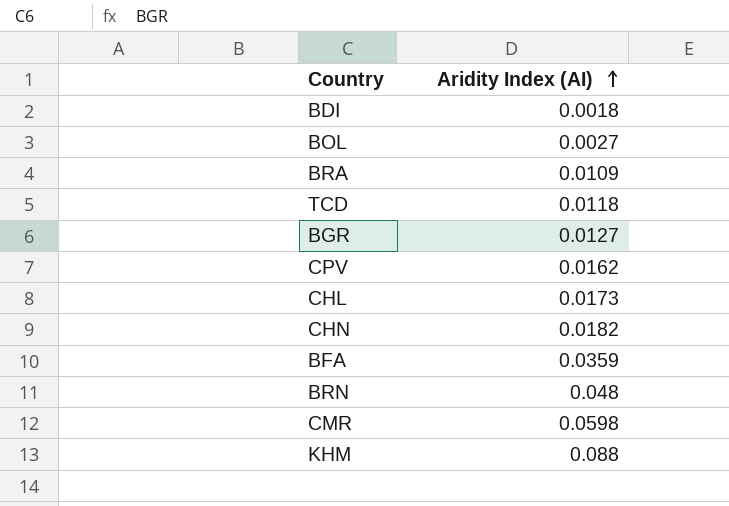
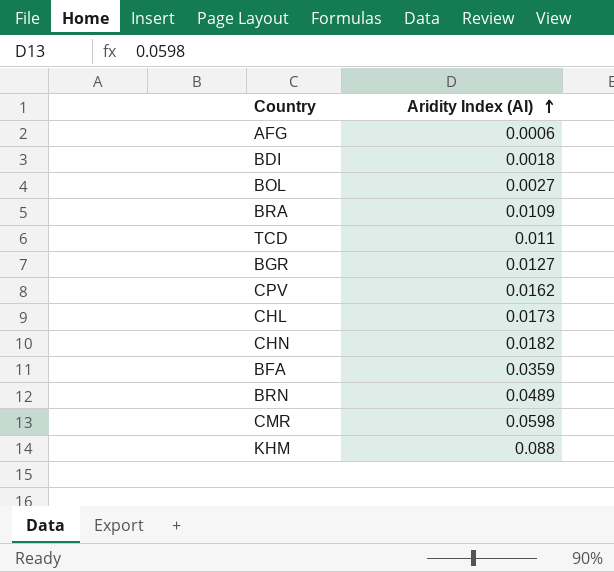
row AFG: none -> 0.0006
TCD | Aridity Index (AI): 0.0118 -> 0.011
BRN | Aridity Index (AI): 0.048 -> 0.0489

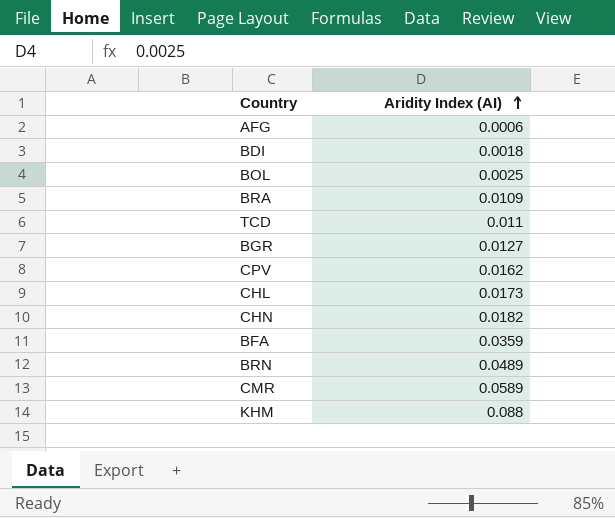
BOL | Aridity Index (AI): 0.0027 -> 0.0025
CMR | Aridity Index (AI): 0.0598 -> 0.0589

